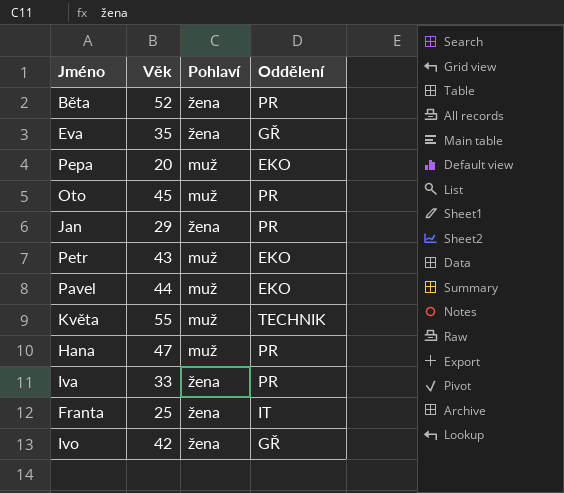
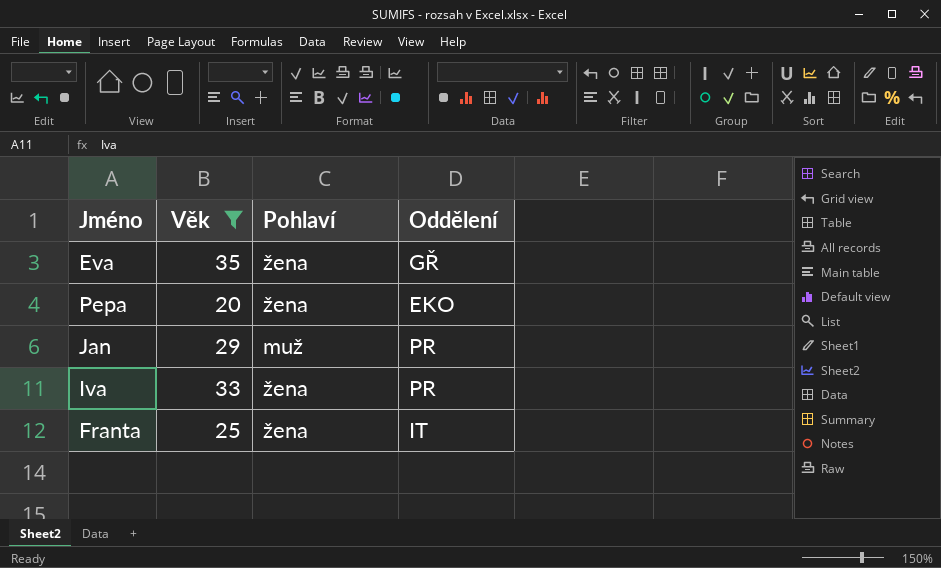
filter: none -> Věk <= 35
Pepa | Pohlaví: muž -> žena
Jan | Pohlaví: žena -> muž

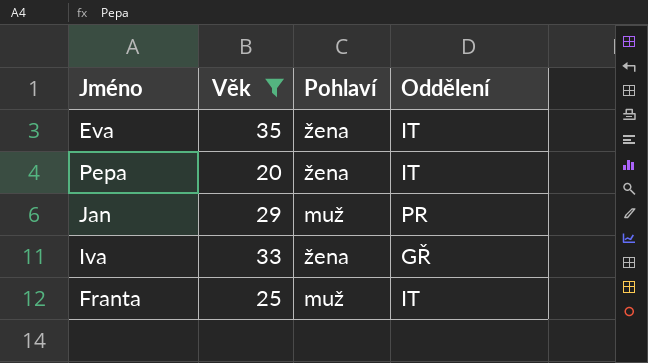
Eva | Oddělení: GŘ -> IT
Pepa | Oddělení: EKO -> IT
Iva | Oddělení: PR -> GŘ
Franta | Pohlaví: žena -> muž

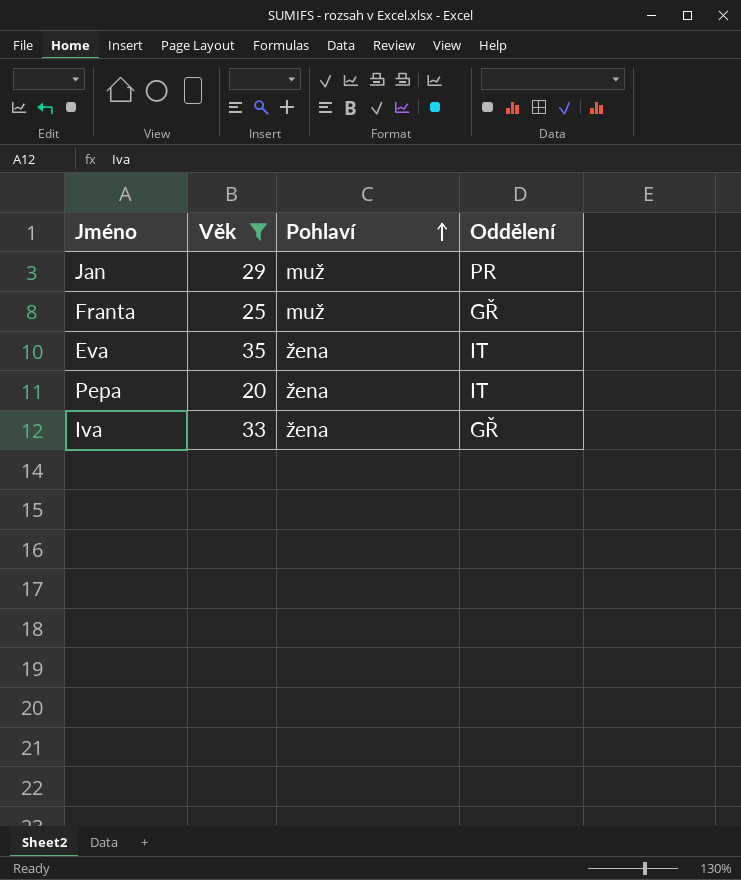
row order: none -> Pohlaví ascending
Franta | Oddělení: IT -> GŘ

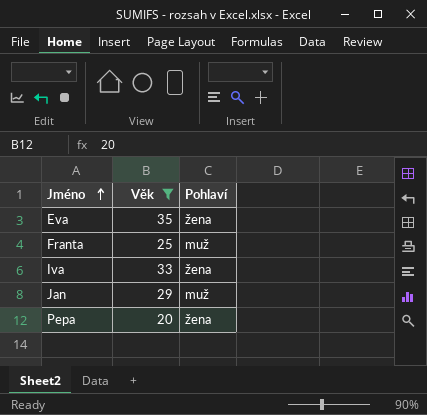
row order: Pohlaví ascending -> Jméno ascending
column Oddělení | position: 4 -> none

